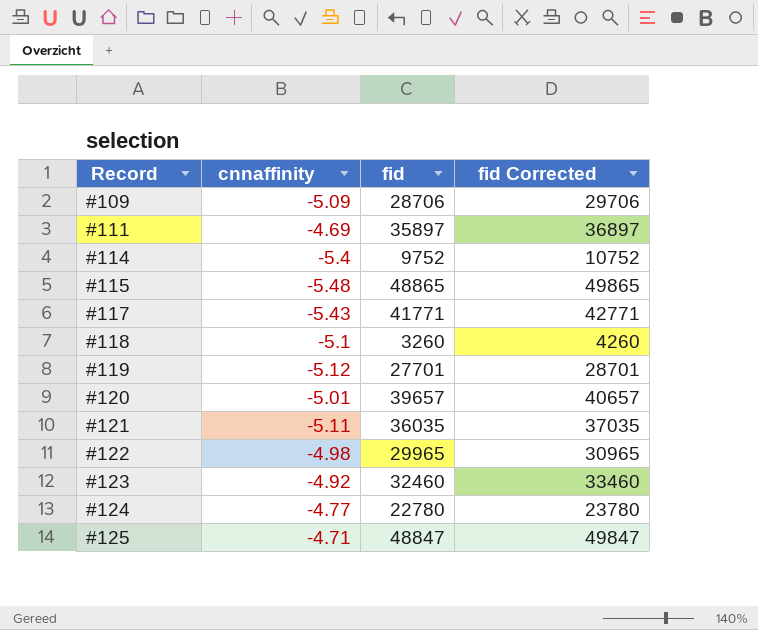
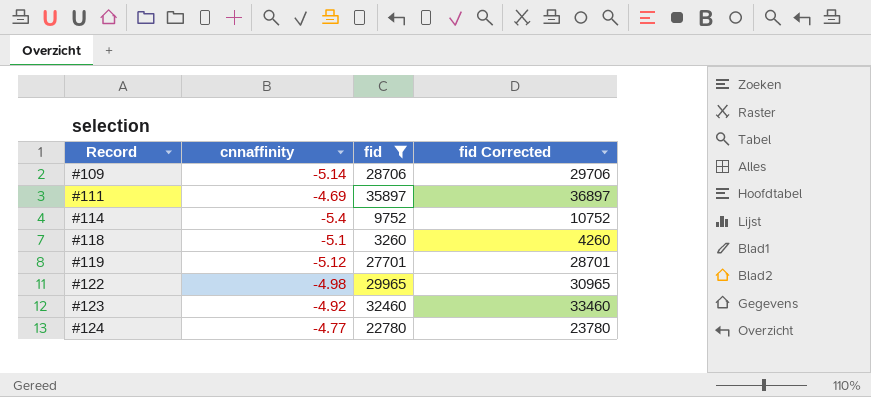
filter: none -> fid <= 35897
#109 | cnnaffinity: -5.09 -> -5.14

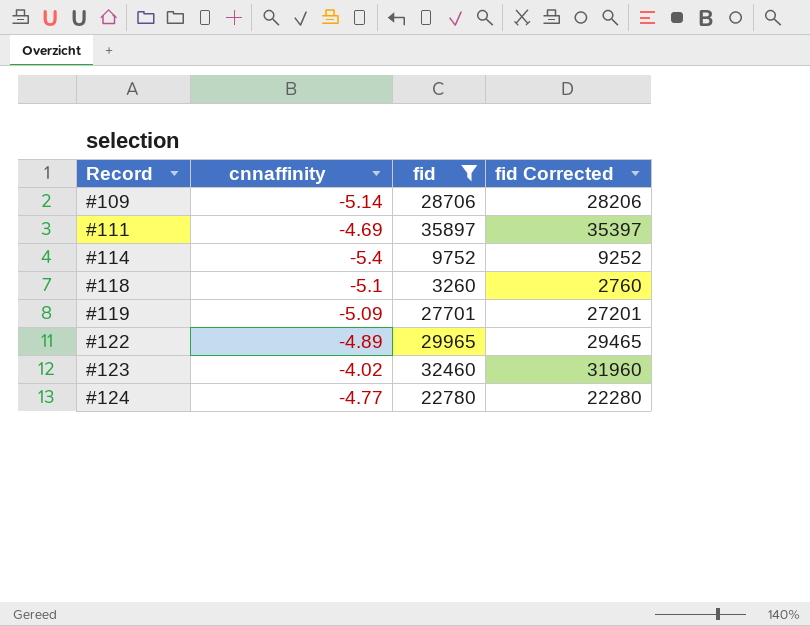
column fid Corrected | formula: [fid] + 1000 -> [fid] - 500
#119 | cnnaffinity: -5.12 -> -5.09
#122 | cnnaffinity: -4.98 -> -4.89
#123 | cnnaffinity: -4.92 -> -4.02

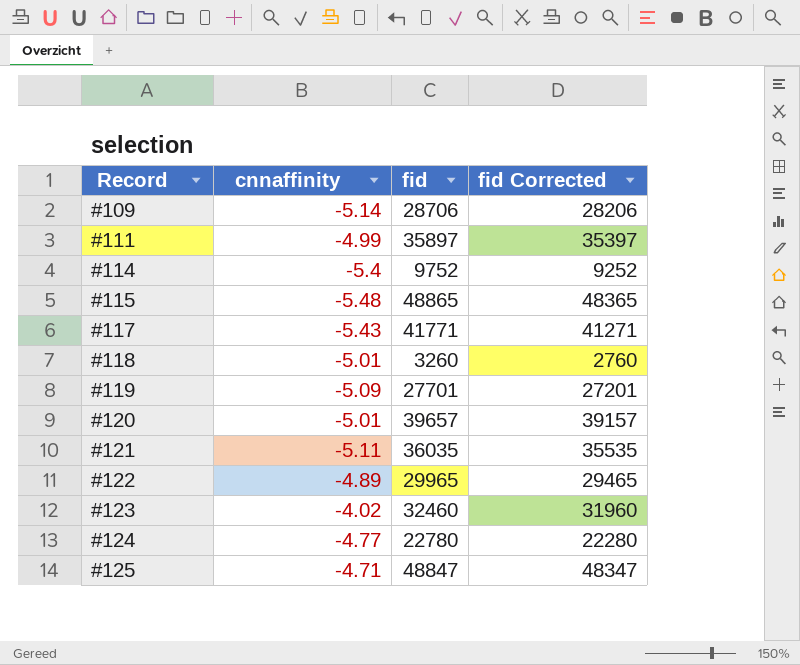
filter: fid <= 35897 -> none
#111 | cnnaffinity: -4.69 -> -4.99
#118 | cnnaffinity: -5.1 -> -5.01

